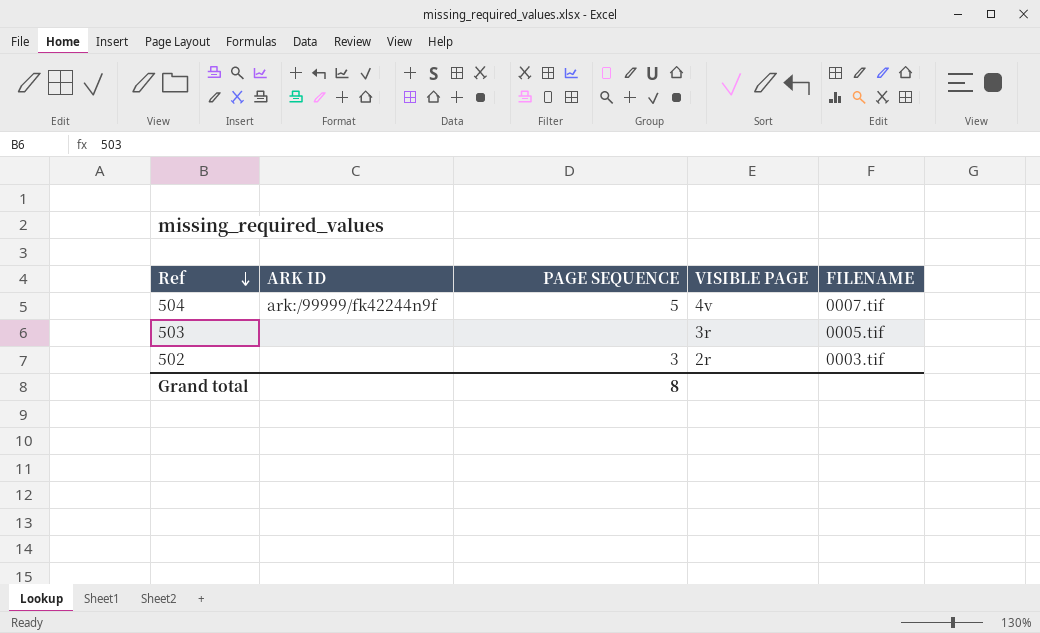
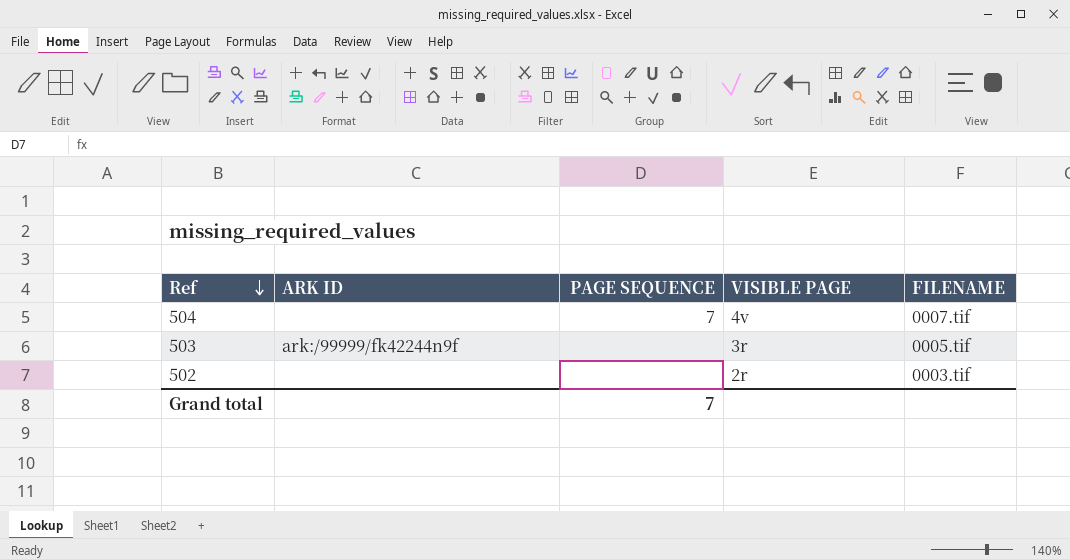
504 | ARK ID: ark:/99999/fk42244n9f -> none
504 | PAGE SEQUENCE: 5 -> 7
503 | ARK ID: none -> ark:/99999/fk42244n9f
502 | PAGE SEQUENCE: 3 -> none
Grand total | PAGE SEQUENCE: 8 -> 7

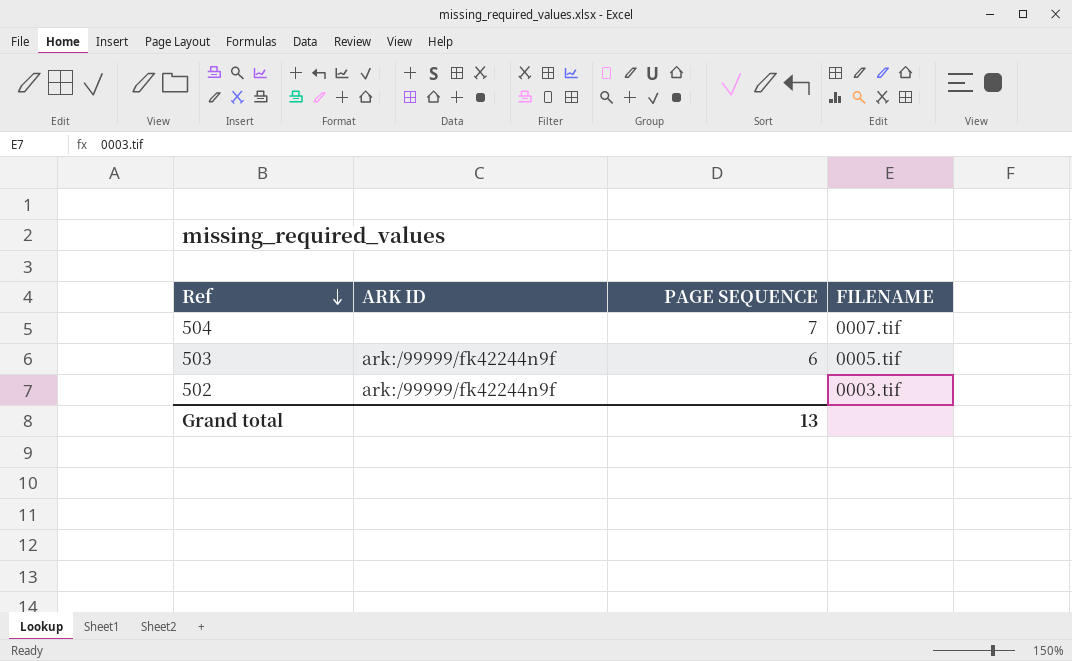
column VISIBLE PAGE | position: 4 -> none
503 | PAGE SEQUENCE: none -> 6
502 | ARK ID: none -> ark:/99999/fk42244n9f
Grand total | PAGE SEQUENCE: 7 -> 13

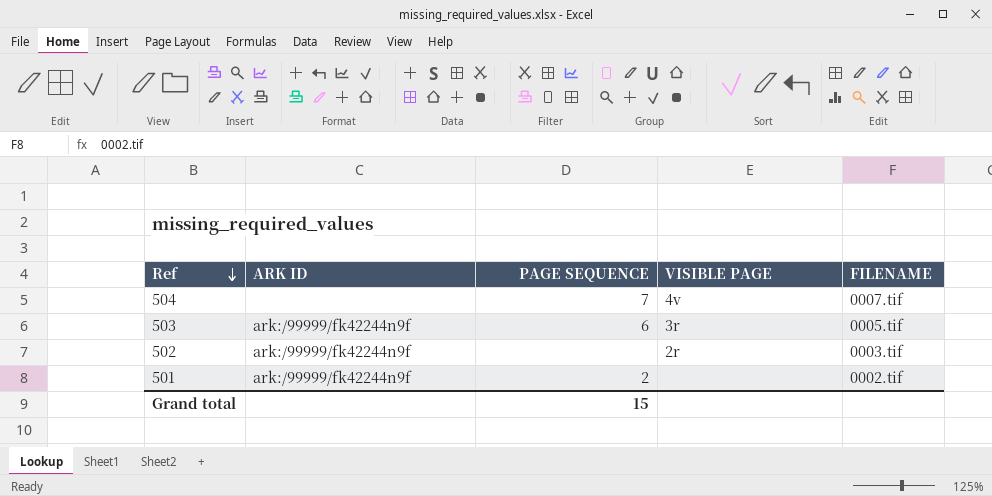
column VISIBLE PAGE | position: none -> 4
row 501: none -> ark:/99999/fk42244n9f | 2 | none | 0002.tif
Grand total | PAGE SEQUENCE: 13 -> 15

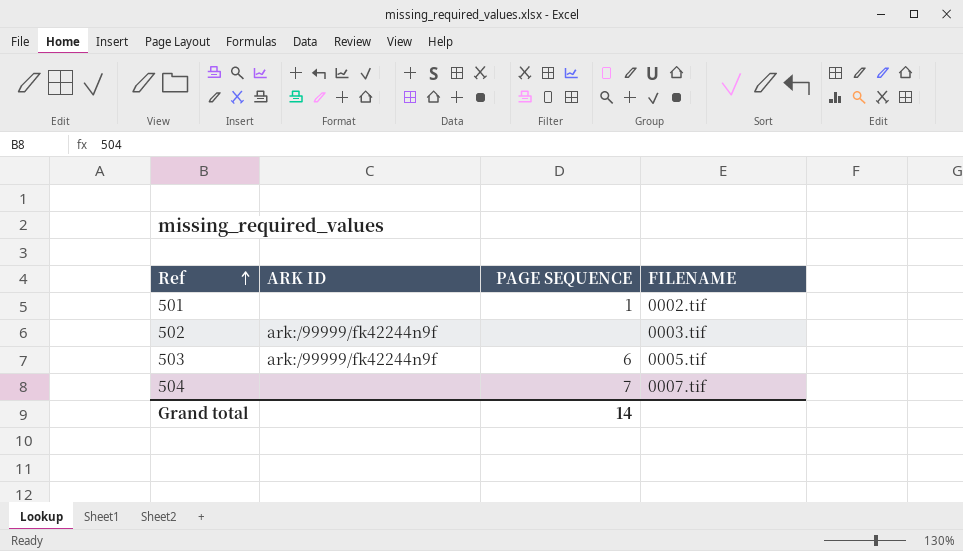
row order: Ref descending -> Ref ascending
column VISIBLE PAGE | position: 4 -> none
501 | ARK ID: ark:/99999/fk42244n9f -> none
501 | PAGE SEQUENCE: 2 -> 1
Grand total | PAGE SEQUENCE: 15 -> 14

